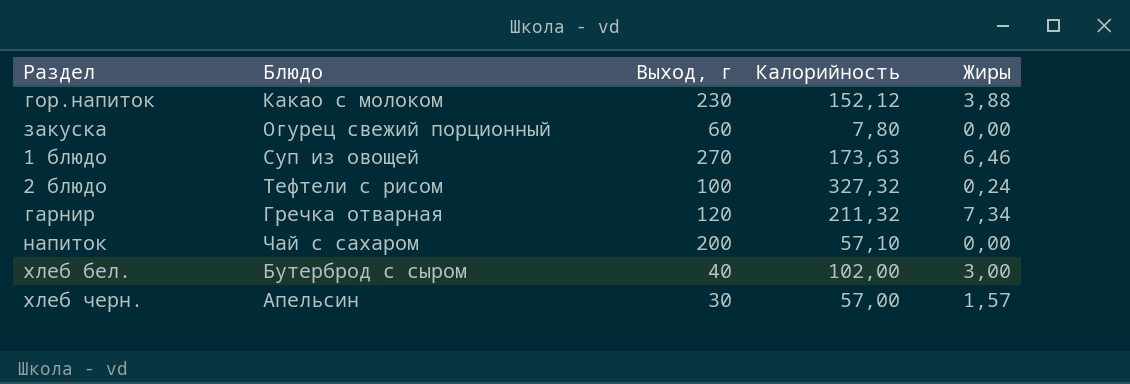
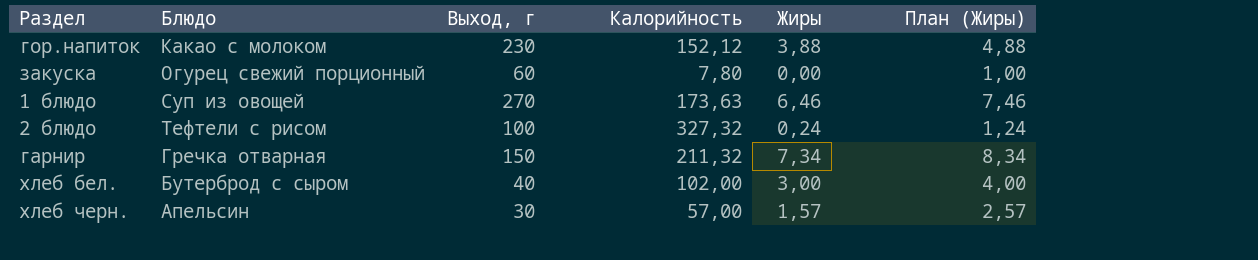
column План (Жиры) | formula: none -> [Жиры] + 1
row напиток: Чай с сахаром | 200 | 57,10 | 0,00 -> none
гарнир | Выход, г: 120 -> 150

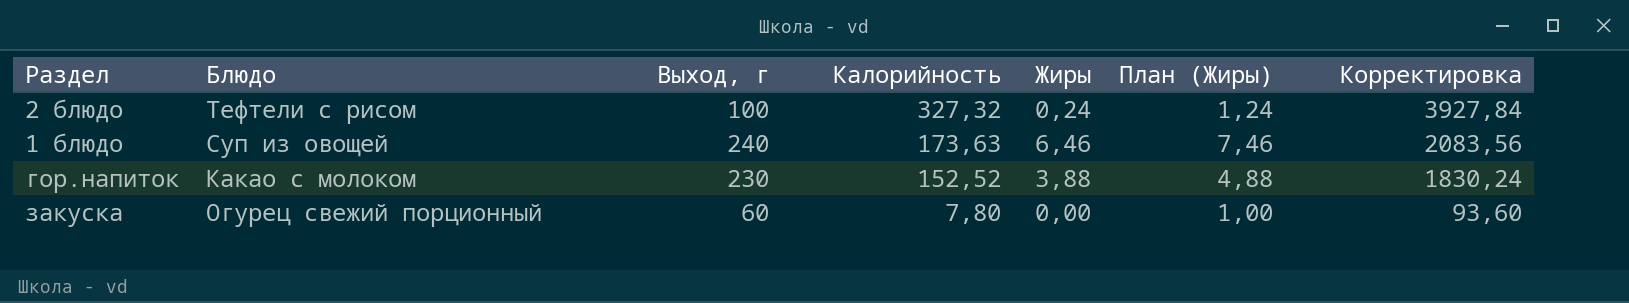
row order: none -> Калорийность descending
column Корректировка | formula: none -> [Калорийность] * 12
row гарнир: Гречка отварная | 150 | 211,32 | 7,34 | 8,34 -> none
row хлеб бел.: Бутерброд с сыром | 40 | 102,00 | 3,00 | 4,00 -> none
row хлеб черн.: Апельсин | 30 | 57,00 | 1,57 | 2,57 -> none
1 блюдо | Выход, г: 270 -> 240
гор.напиток | Калорийность: 152,12 -> 152,52

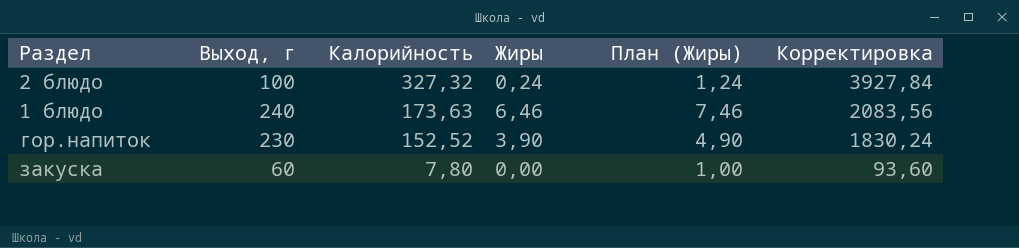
column Блюдо | position: 2 -> none
гор.напиток | Жиры: 3,88 -> 3,90
гор.напиток | План (Жиры): 4,88 -> 4,90

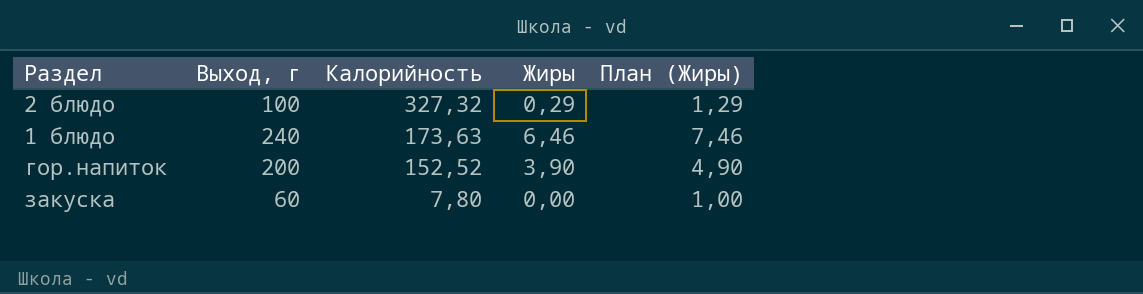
column Корректировка | formula: [Калорийность] * 12 -> none
2 блюдо | Жиры: 0,24 -> 0,29
2 блюдо | План (Жиры): 1,24 -> 1,29
гор.напиток | Выход, г: 230 -> 200

